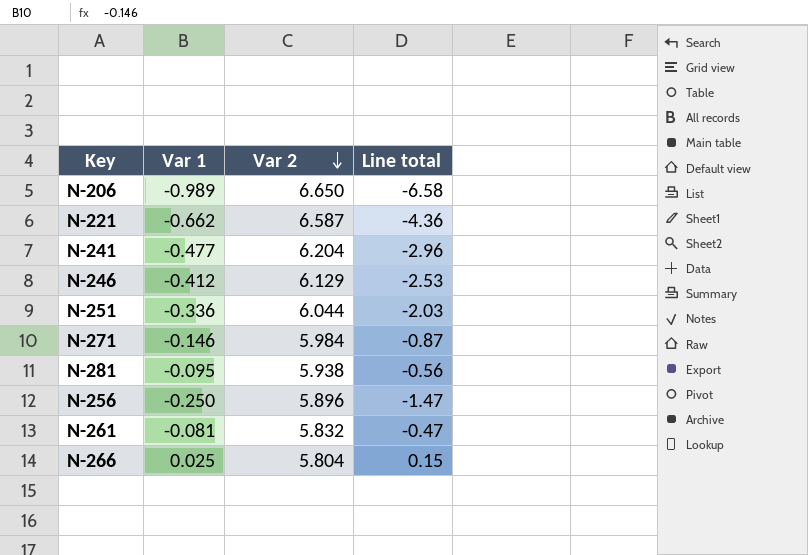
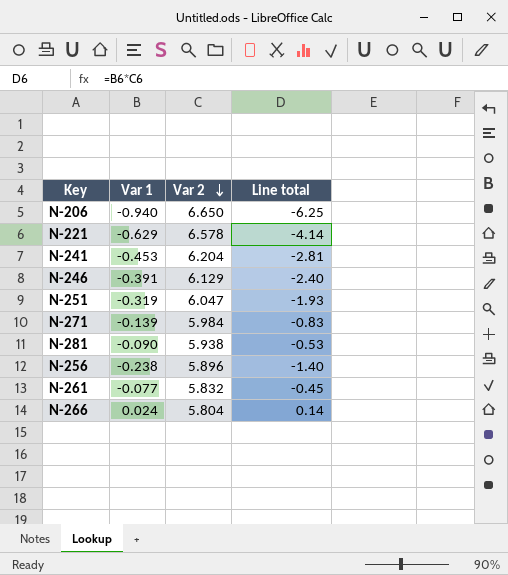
N-206 | Var 1: -0.989 -> -0.940
N-206 | Line total: -6.58 -> -6.25
N-221 | Var 1: -0.662 -> -0.629
N-221 | Var 2: 6.587 -> 6.578
N-221 | Line total: -4.36 -> -4.14
N-241 | Var 1: -0.477 -> -0.453
N-241 | Line total: -2.96 -> -2.81
N-246 | Var 1: -0.412 -> -0.391
N-246 | Line total: -2.53 -> -2.40
N-251 | Var 1: -0.336 -> -0.319
N-251 | Var 2: 6.044 -> 6.047
N-251 | Line total: -2.03 -> -1.93
N-271 | Var 1: -0.146 -> -0.139
N-271 | Line total: -0.87 -> -0.83
N-281 | Var 1: -0.095 -> -0.090
N-281 | Line total: -0.56 -> -0.53
N-256 | Var 1: -0.250 -> -0.238
N-256 | Line total: -1.47 -> -1.40
N-261 | Var 1: -0.081 -> -0.077
N-261 | Line total: -0.47 -> -0.45
N-266 | Var 1: 0.025 -> 0.024
N-266 | Line total: 0.15 -> 0.14

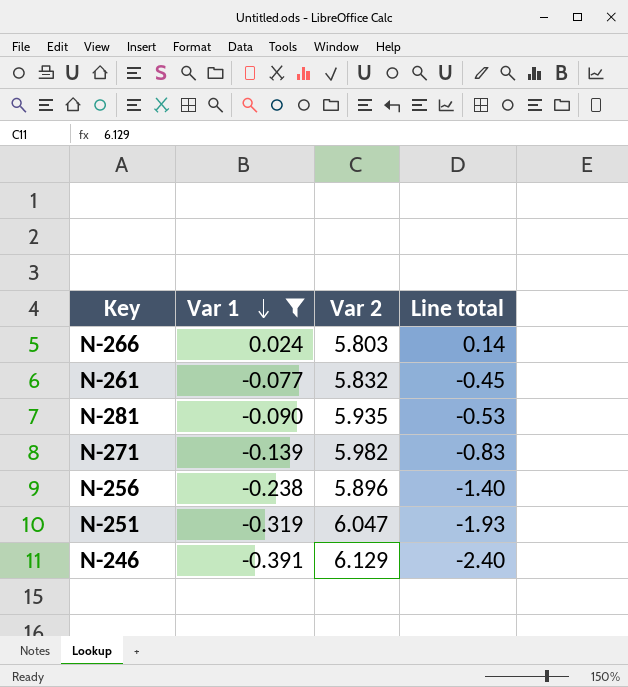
filter: none -> Var 1 >= -0.391
row order: Var 2 descending -> Var 1 descending
N-266 | Var 2: 5.804 -> 5.803
N-281 | Var 2: 5.938 -> 5.935
N-271 | Var 2: 5.984 -> 5.982

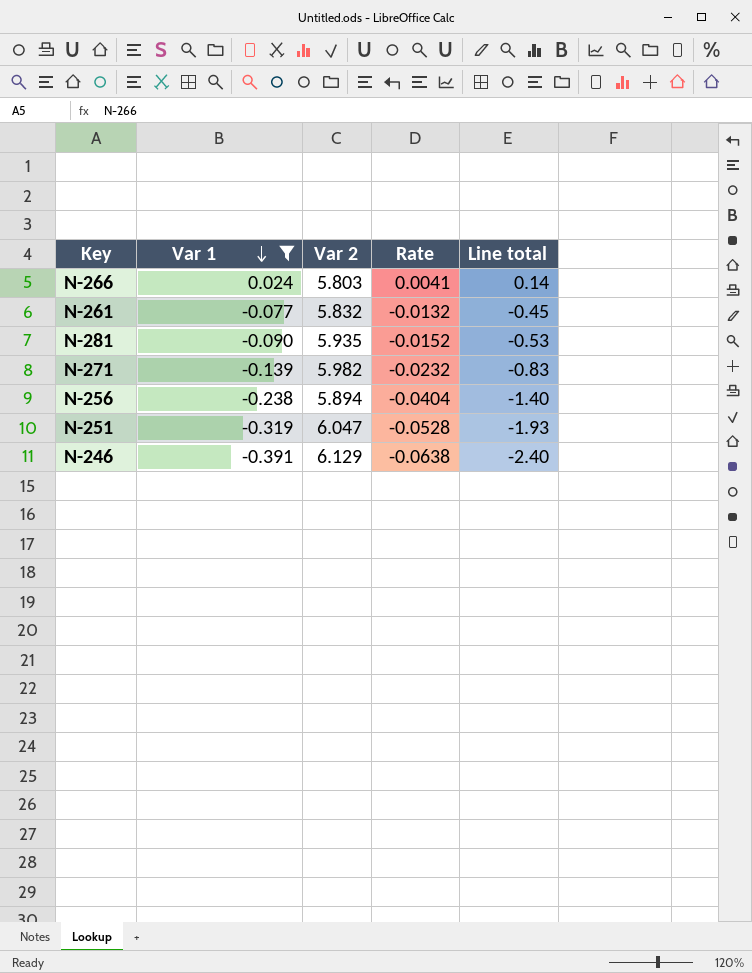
column Rate | formula: none -> [Var 1] / [Var 2]
N-256 | Var 2: 5.896 -> 5.894

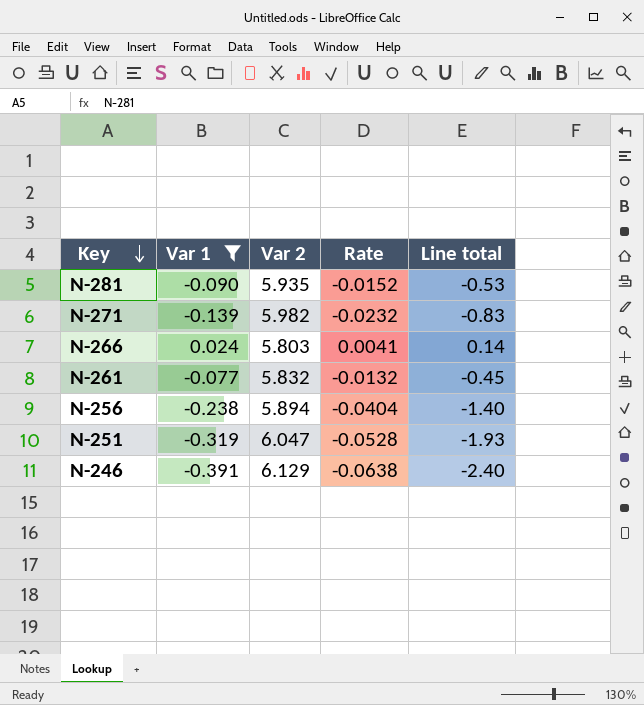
row order: Var 1 descending -> Key descending

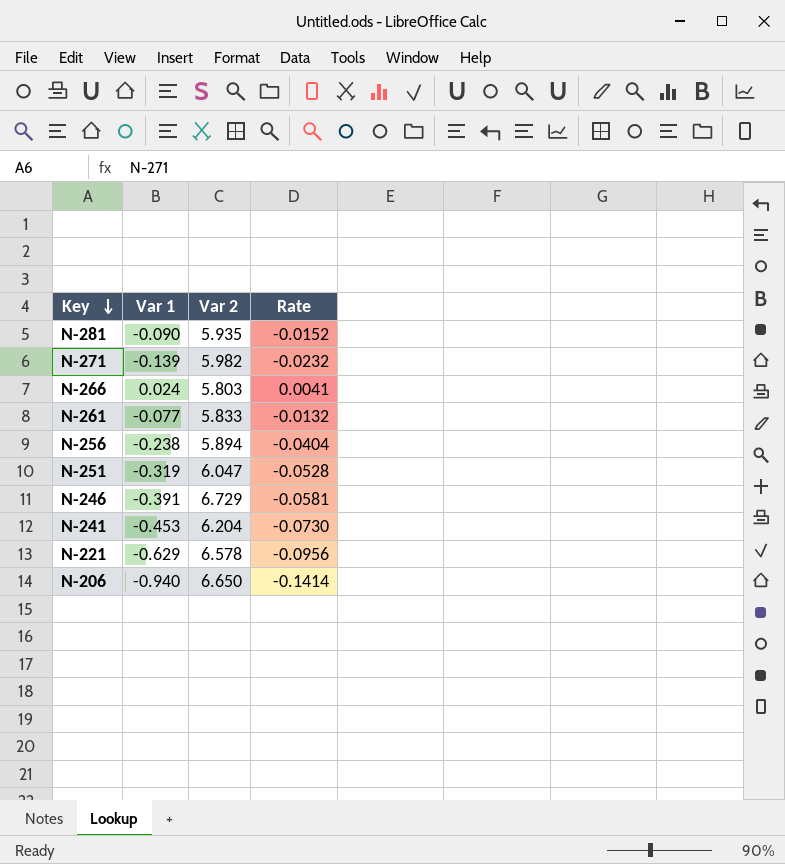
filter: Var 1 >= -0.391 -> none
column Line total | formula: [Var 1] * [Var 2] -> none
N-261 | Var 2: 5.832 -> 5.833
N-246 | Var 2: 6.129 -> 6.729
N-246 | Rate: -0.0638 -> -0.0581

